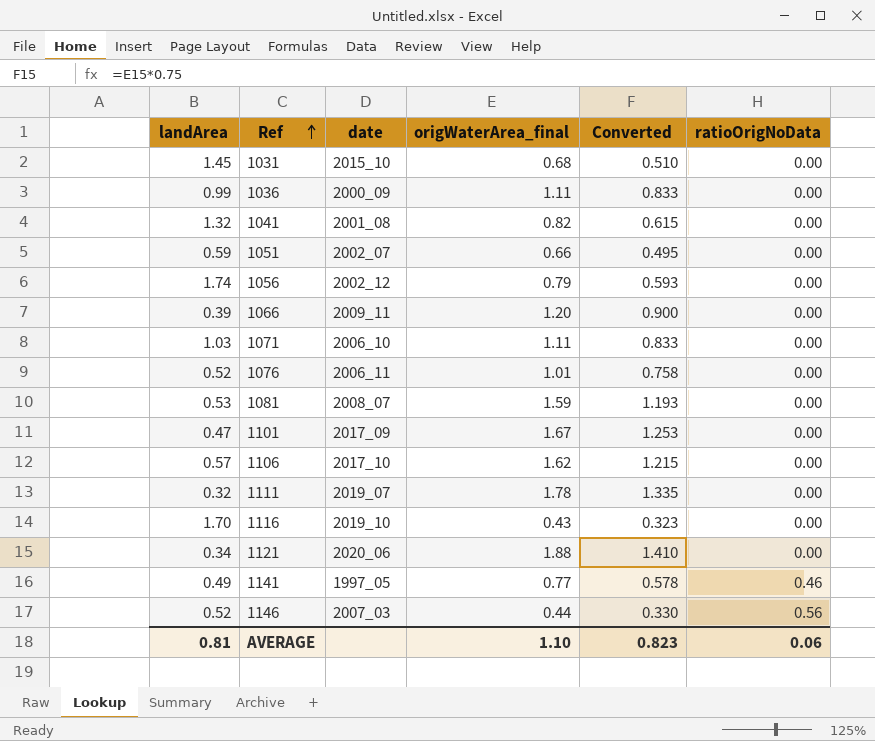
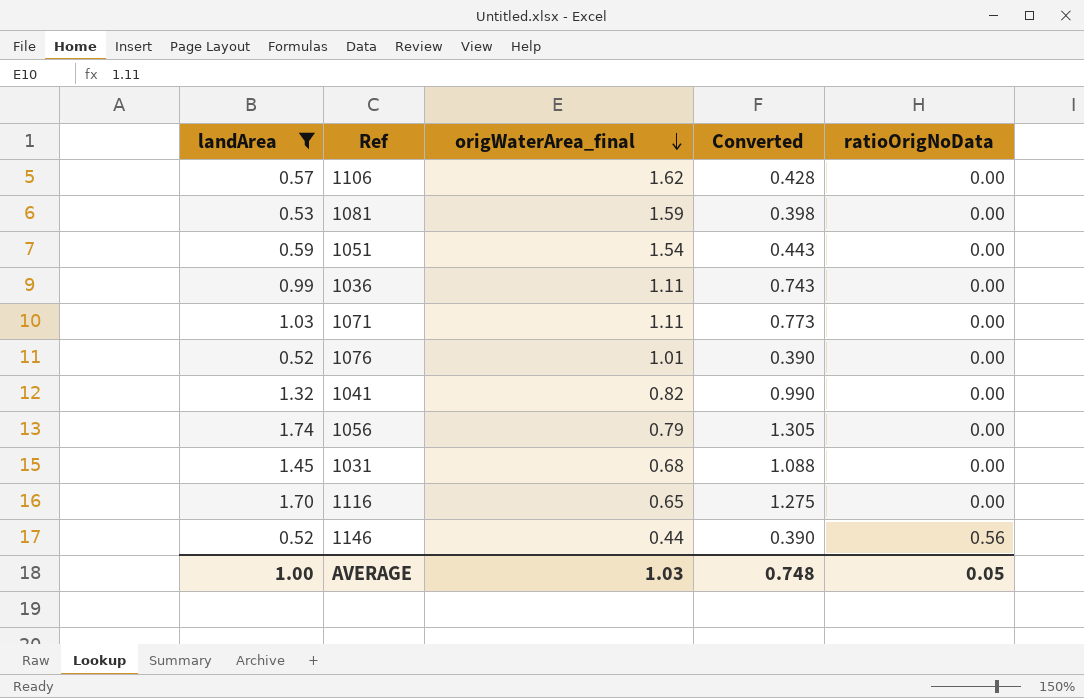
filter: none -> landArea >= 0.52
row order: Ref ascending -> origWaterArea_final descending
column date | position: 3 -> none
column Converted | formula: [origWaterArea_final] * 0.75 -> [landArea] * 0.75
1051 | origWaterArea_final: 0.66 -> 1.54
1116 | origWaterArea_final: 0.43 -> 0.65
AVERAGE | landArea: 0.81 -> 1.00
AVERAGE | origWaterArea_final: 1.10 -> 1.03
AVERAGE | Converted: 0.823 -> 0.748
AVERAGE | ratioOrigNoData: 0.06 -> 0.05

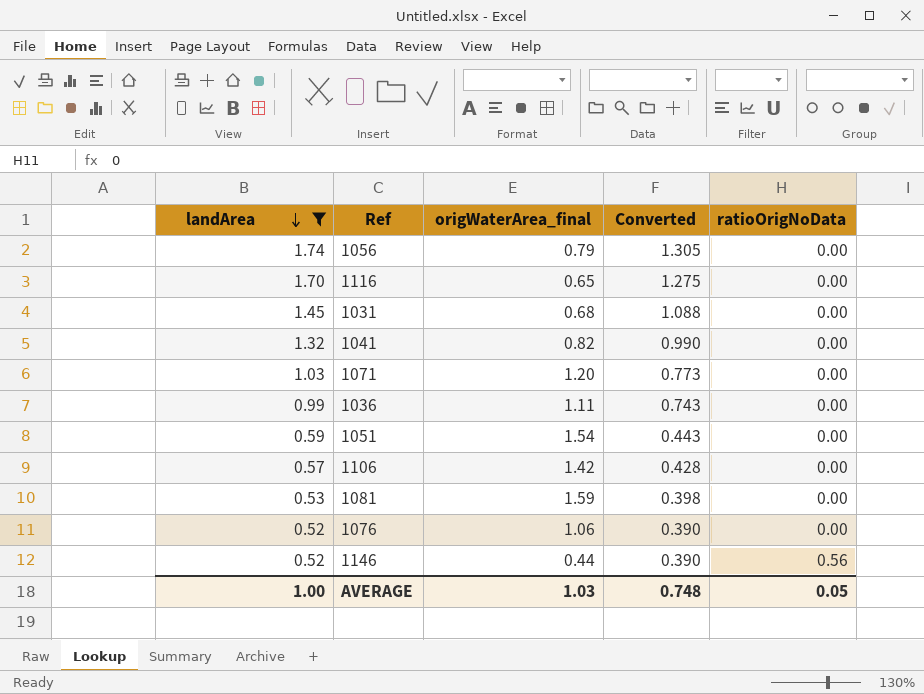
row order: origWaterArea_final descending -> landArea descending
1071 | origWaterArea_final: 1.11 -> 1.20
1106 | origWaterArea_final: 1.62 -> 1.42
1076 | origWaterArea_final: 1.01 -> 1.06

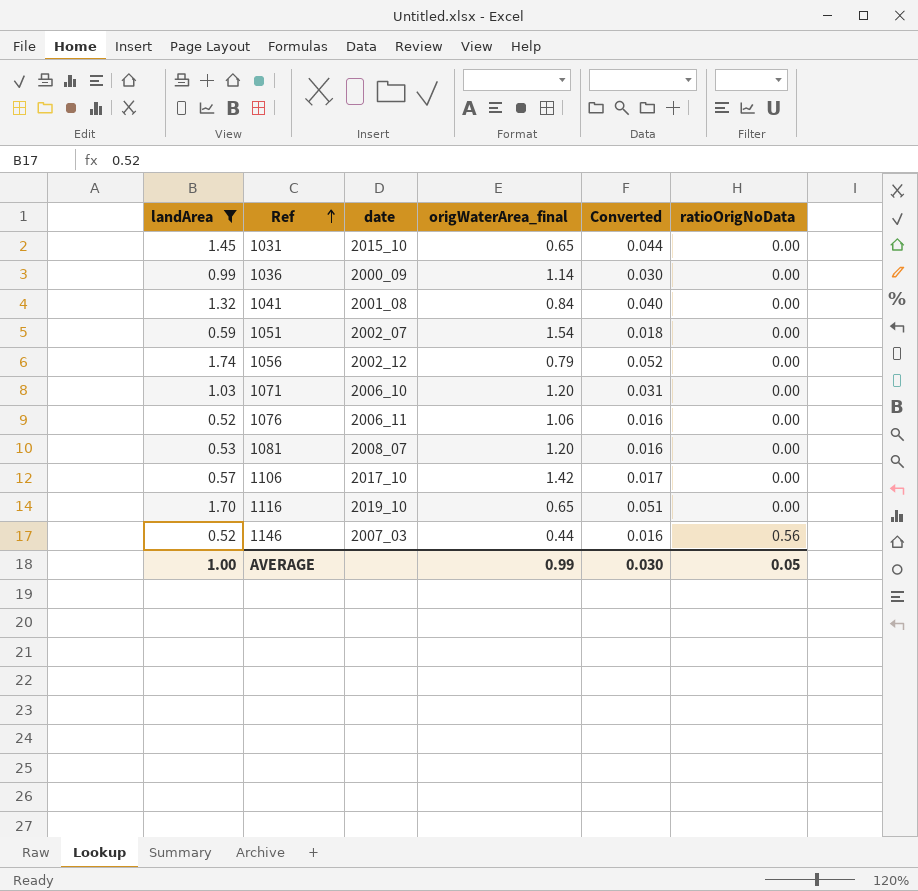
row order: landArea descending -> Ref ascending
column date | position: none -> 3
column Converted | formula: [landArea] * 0.75 -> [landArea] * 0.03
1031 | origWaterArea_final: 0.68 -> 0.65
1036 | origWaterArea_final: 1.11 -> 1.14
1041 | origWaterArea_final: 0.82 -> 0.84
1081 | origWaterArea_final: 1.59 -> 1.20
AVERAGE | origWaterArea_final: 1.03 -> 0.99
AVERAGE | Converted: 0.748 -> 0.030

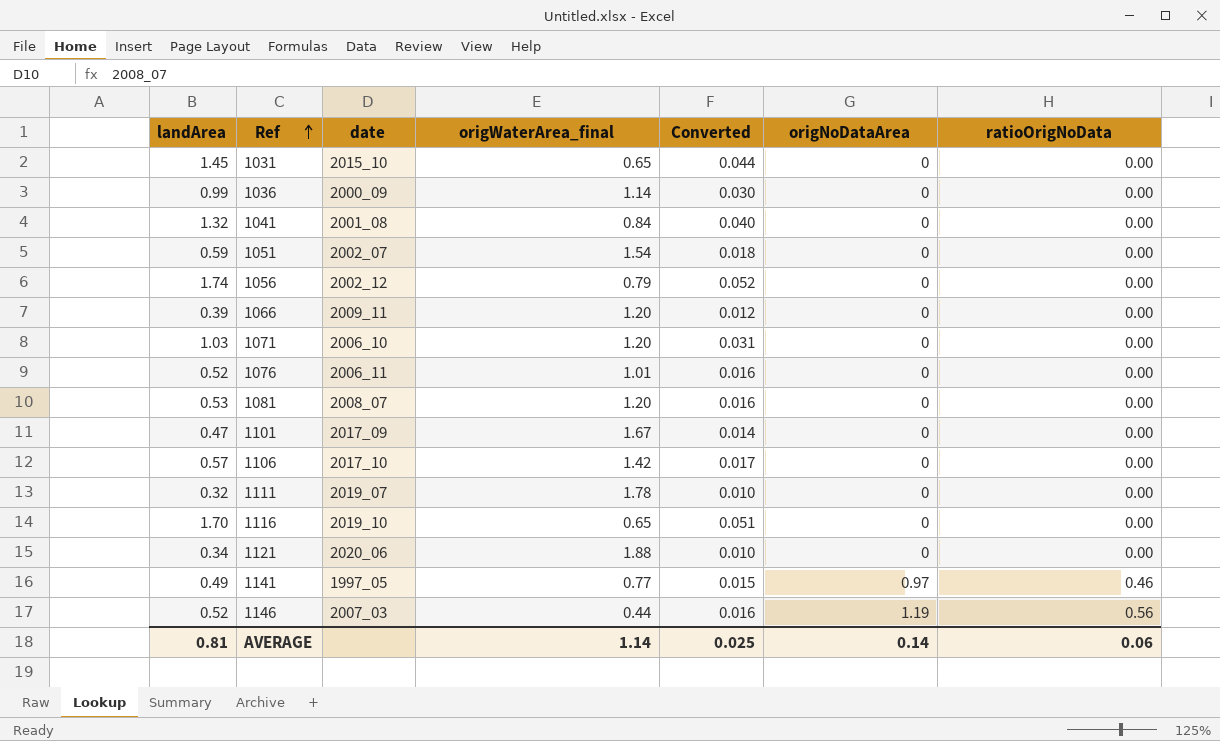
filter: landArea >= 0.52 -> none
column origNoDataArea | position: none -> 6
1076 | origWaterArea_final: 1.06 -> 1.01
AVERAGE | landArea: 1.00 -> 0.81
AVERAGE | origWaterArea_final: 0.99 -> 1.14
AVERAGE | Converted: 0.030 -> 0.025
AVERAGE | ratioOrigNoData: 0.05 -> 0.06

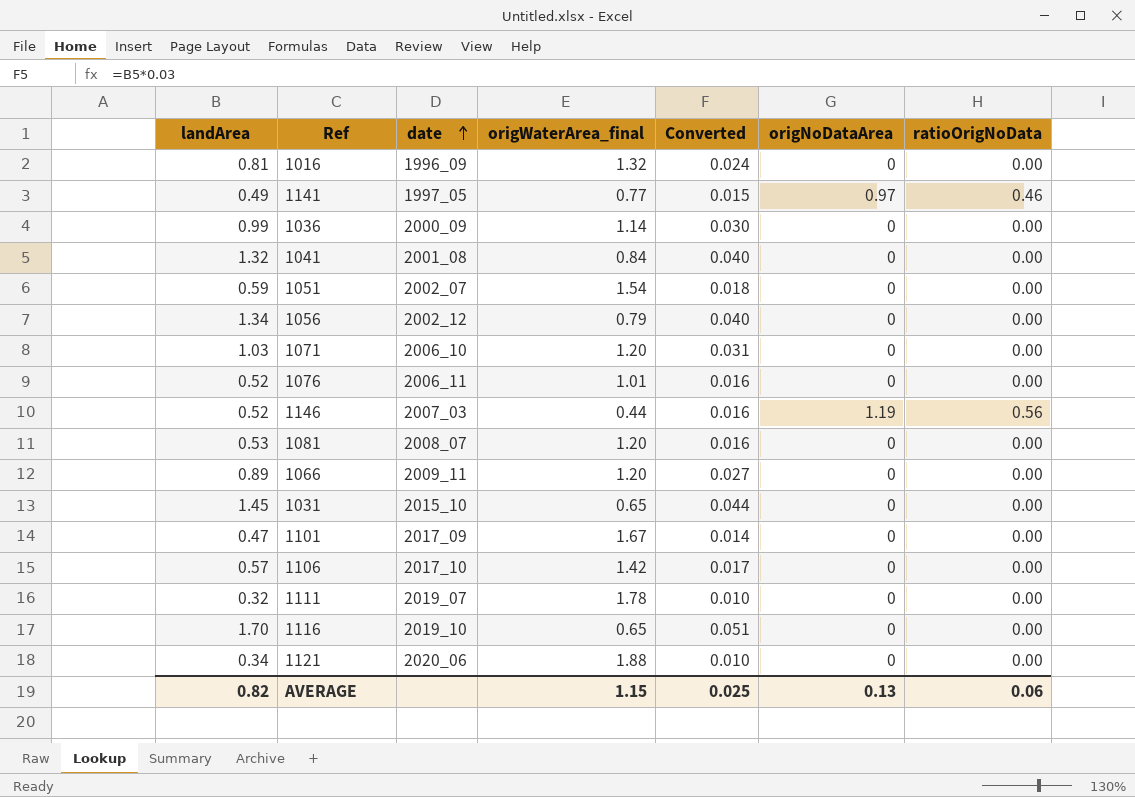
row order: Ref ascending -> date ascending
row 1016: none -> 0.81 | 1996_09 | 1.32 | 0.024 | 0 | 0.00
1056 | landArea: 1.74 -> 1.34
1056 | Converted: 0.052 -> 0.040
1066 | landArea: 0.39 -> 0.89
1066 | Converted: 0.012 -> 0.027
AVERAGE | landArea: 0.81 -> 0.82
AVERAGE | origWaterArea_final: 1.14 -> 1.15
AVERAGE | origNoDataArea: 0.14 -> 0.13

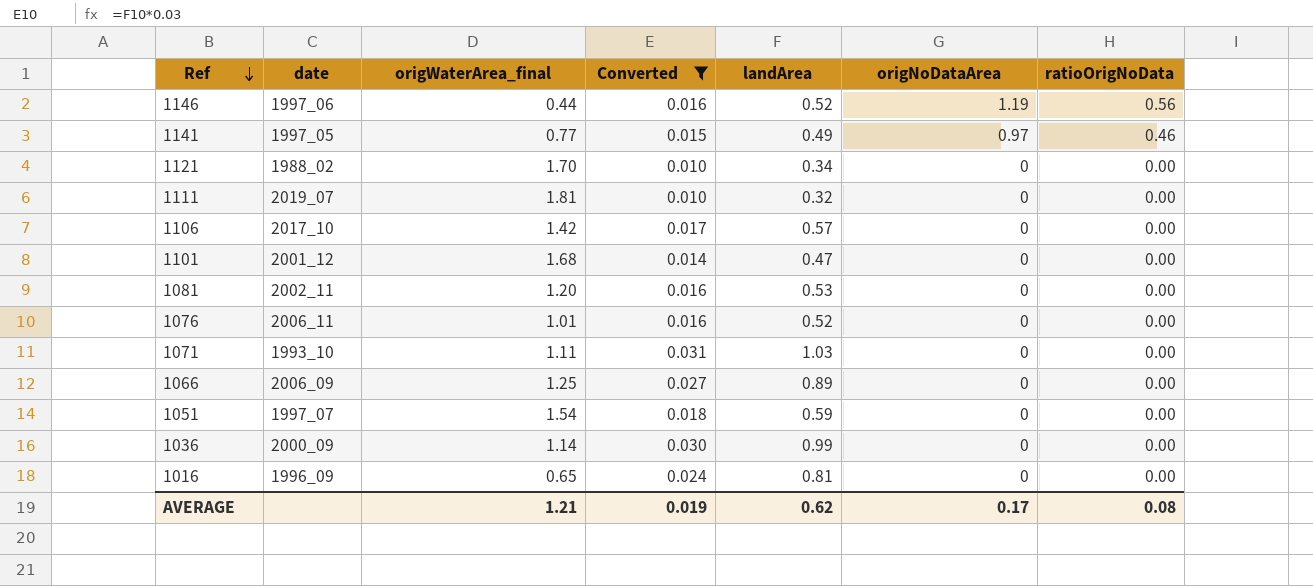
filter: none -> Converted <= 0.031
row order: date ascending -> Ref descending
column landArea | position: 1 -> 5
1146 | date: 2007_03 -> 1997_06
1121 | date: 2020_06 -> 1988_02
1121 | origWaterArea_final: 1.88 -> 1.70
1111 | origWaterArea_final: 1.78 -> 1.81
1101 | date: 2017_09 -> 2001_12
1101 | origWaterArea_final: 1.67 -> 1.68
1081 | date: 2008_07 -> 2002_11
1071 | date: 2006_10 -> 1993_10
1071 | origWaterArea_final: 1.20 -> 1.11
1066 | date: 2009_11 -> 2006_09
1066 | origWaterArea_final: 1.20 -> 1.25
1051 | date: 2002_07 -> 1997_07
1016 | origWaterArea_final: 1.32 -> 0.65
AVERAGE | origWaterArea_final: 1.15 -> 1.21
AVERAGE | Converted: 0.025 -> 0.019
AVERAGE | landArea: 0.82 -> 0.62
AVERAGE | origNoDataArea: 0.13 -> 0.17
AVERAGE | ratioOrigNoData: 0.06 -> 0.08

